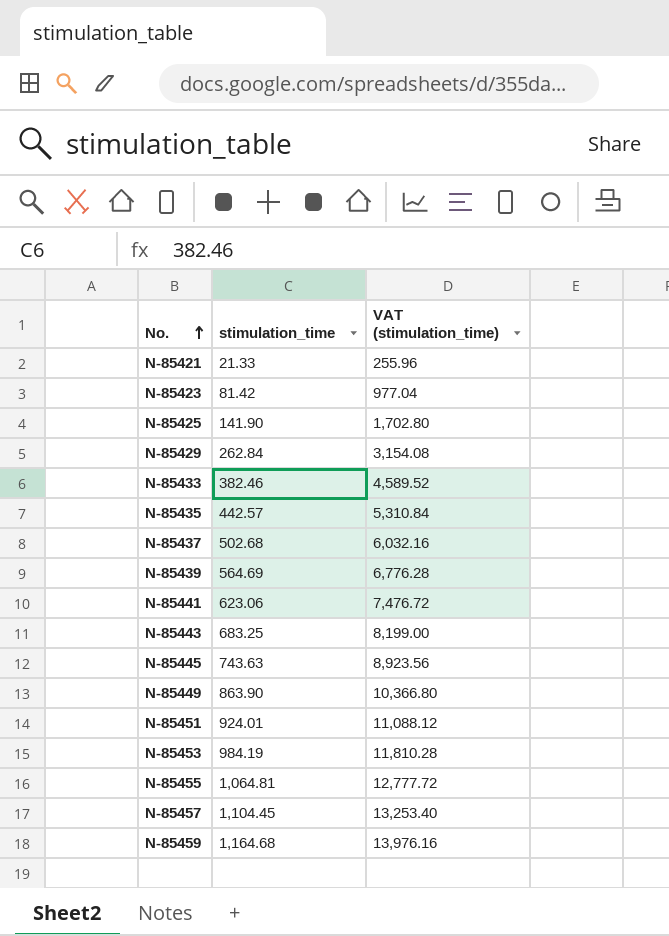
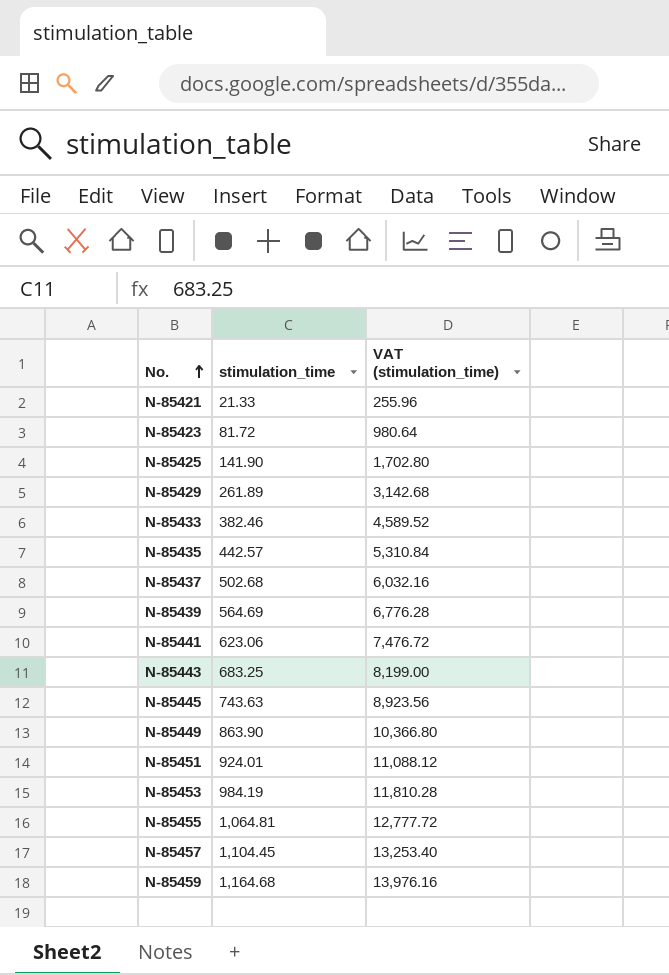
N-85423 | stimulation_time: 81.42 -> 81.72
N-85423 | VAT (stimulation_time): 977.04 -> 980.64
N-85429 | stimulation_time: 262.84 -> 261.89
N-85429 | VAT (stimulation_time): 3,154.08 -> 3,142.68

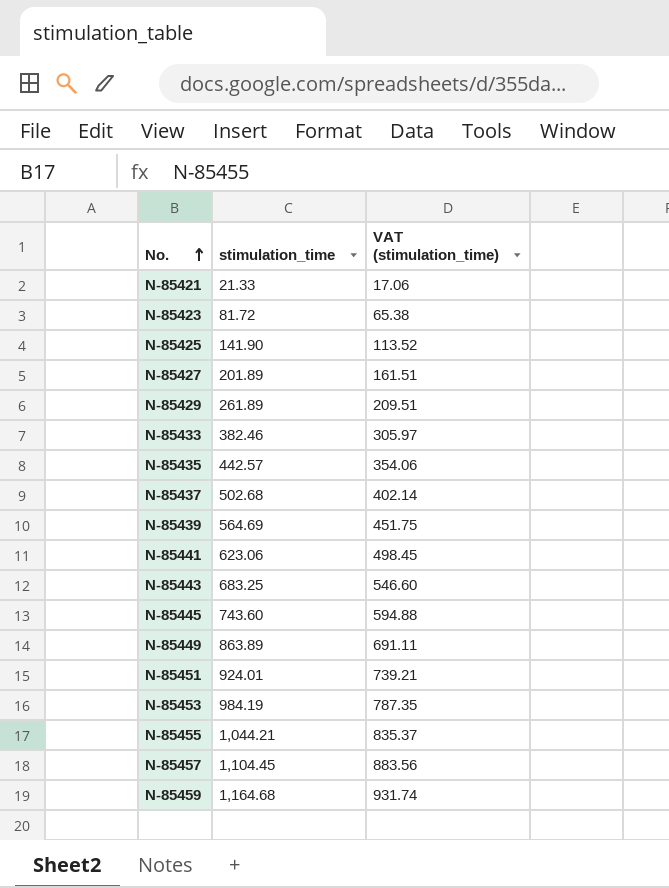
column VAT (stimulation_time) | formula: [stimulation_time] * 12 -> [stimulation_time] * 0.8
row N-85427: none -> 201.89 | 161.51
N-85445 | stimulation_time: 743.63 -> 743.60
N-85449 | stimulation_time: 863.90 -> 863.89
N-85455 | stimulation_time: 1,064.81 -> 1,044.21

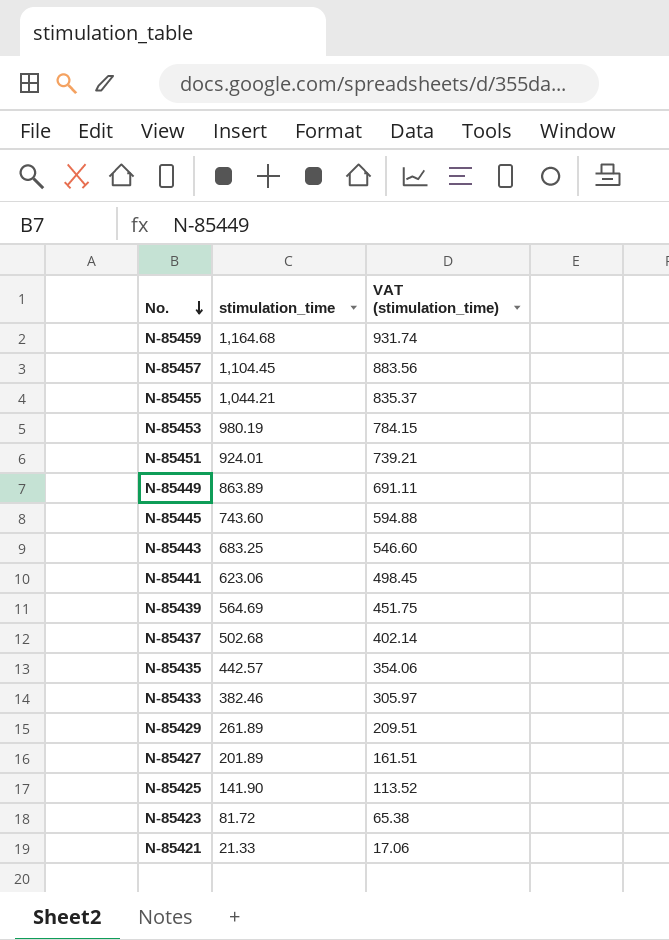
row order: No. ascending -> No. descending
N-85453 | stimulation_time: 984.19 -> 980.19
N-85453 | VAT (stimulation_time): 787.35 -> 784.15

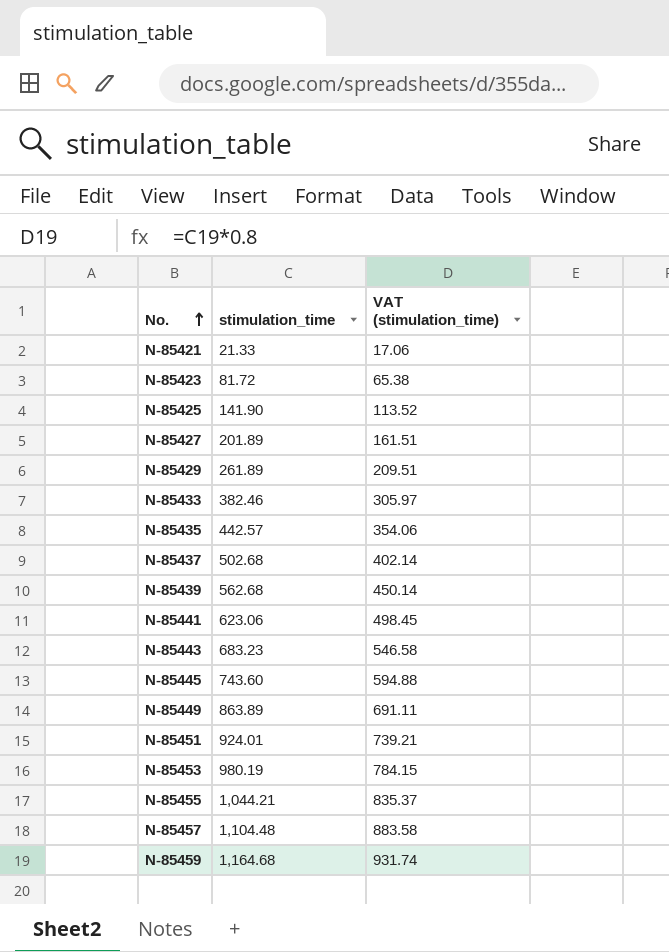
row order: No. descending -> No. ascending
N-85439 | stimulation_time: 564.69 -> 562.68
N-85439 | VAT (stimulation_time): 451.75 -> 450.14
N-85443 | stimulation_time: 683.25 -> 683.23
N-85443 | VAT (stimulation_time): 546.60 -> 546.58
N-85457 | stimulation_time: 1,104.45 -> 1,104.48
N-85457 | VAT (stimulation_time): 883.56 -> 883.58

